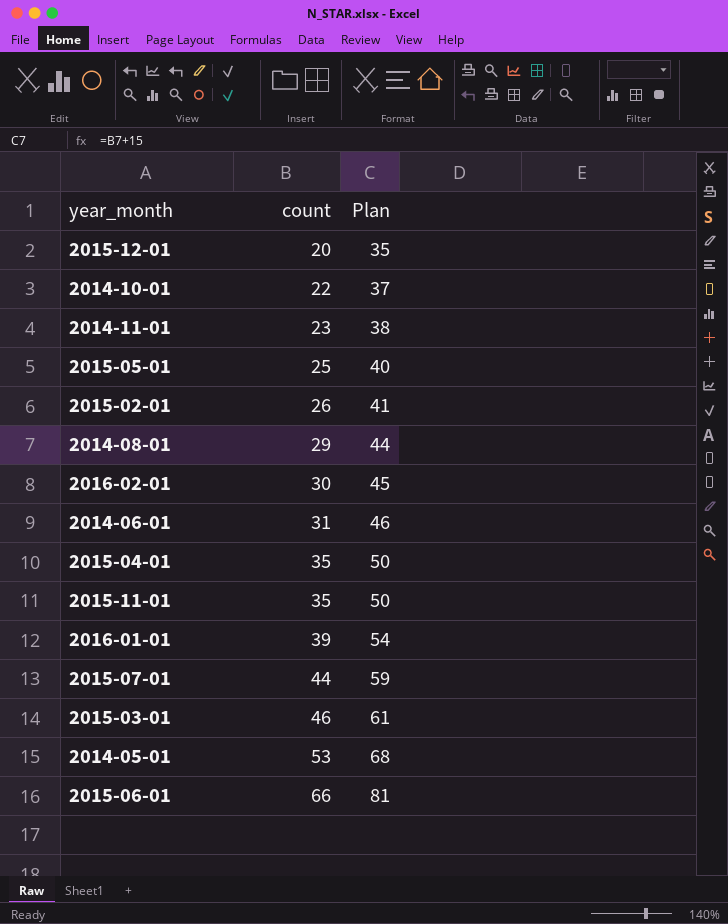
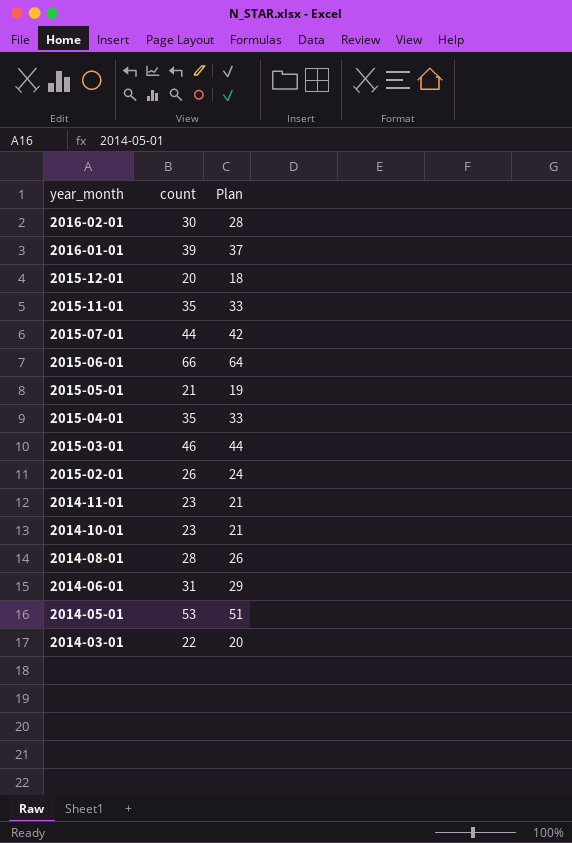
row order: count ascending -> year_month descending
column Plan | formula: [count] + 15 -> [count] - 2
2015-05-01 | count: 25 -> 21
2014-10-01 | count: 22 -> 23
2014-08-01 | count: 29 -> 28
row 2014-03-01: none -> 22 | 20

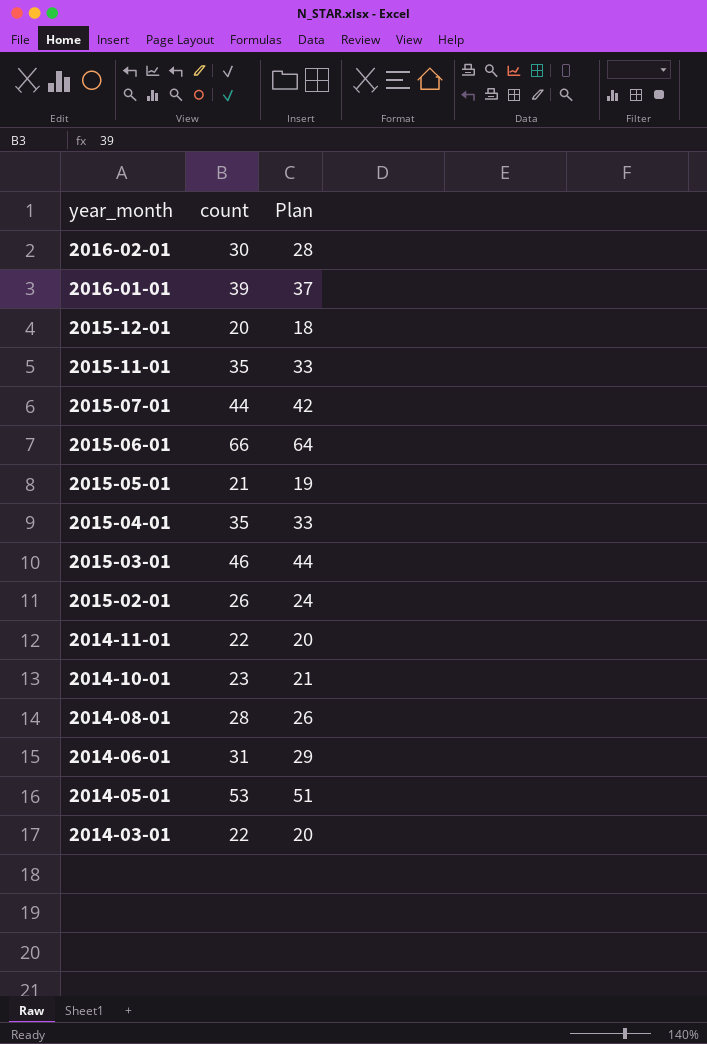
2014-11-01 | count: 23 -> 22
2014-11-01 | Plan: 21 -> 20

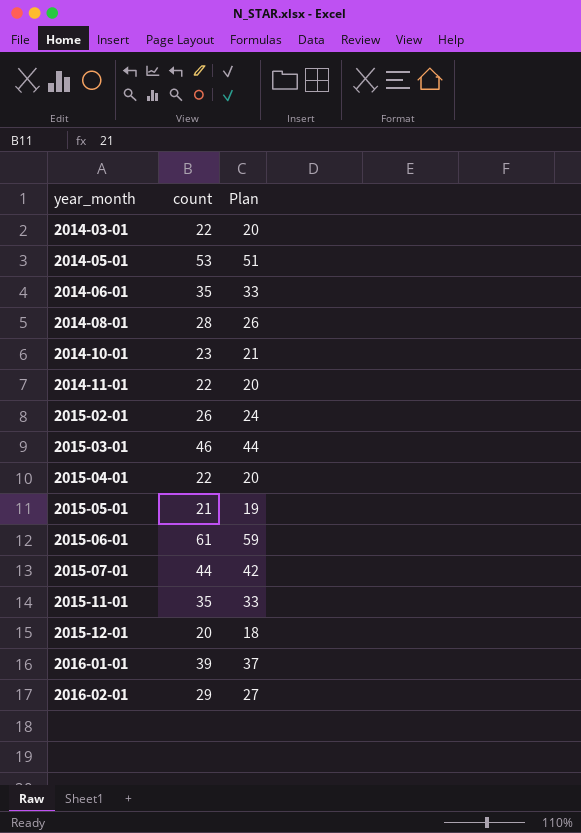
row order: year_month descending -> year_month ascending
2014-06-01 | count: 31 -> 35
2014-06-01 | Plan: 29 -> 33
2015-04-01 | count: 35 -> 22
2015-04-01 | Plan: 33 -> 20
2015-06-01 | count: 66 -> 61
2015-06-01 | Plan: 64 -> 59
2016-02-01 | count: 30 -> 29
2016-02-01 | Plan: 28 -> 27

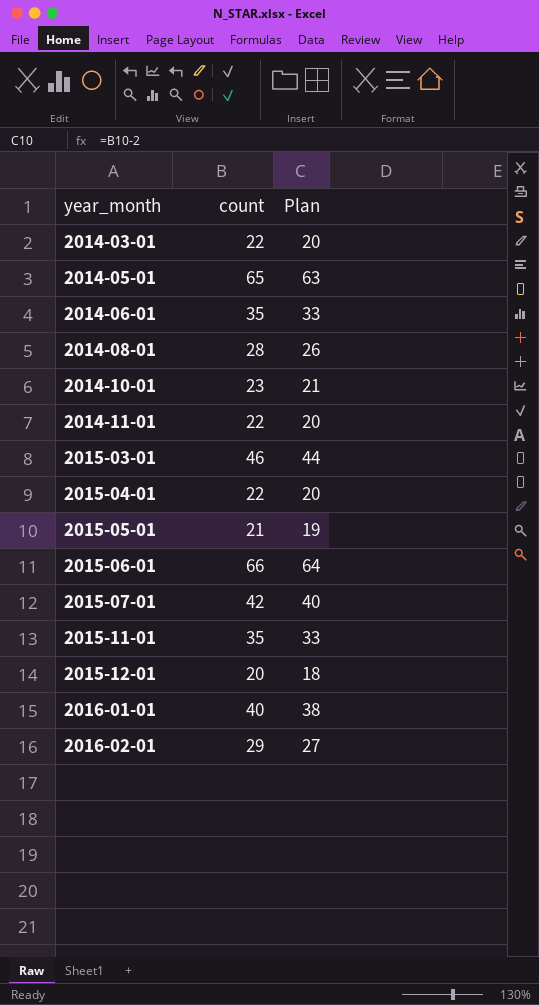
row 2015-02-01: 26 | 24 -> none
2014-05-01 | count: 53 -> 65
2014-05-01 | Plan: 51 -> 63
2015-06-01 | count: 61 -> 66
2015-06-01 | Plan: 59 -> 64
2015-07-01 | count: 44 -> 42
2015-07-01 | Plan: 42 -> 40
2016-01-01 | count: 39 -> 40
2016-01-01 | Plan: 37 -> 38

